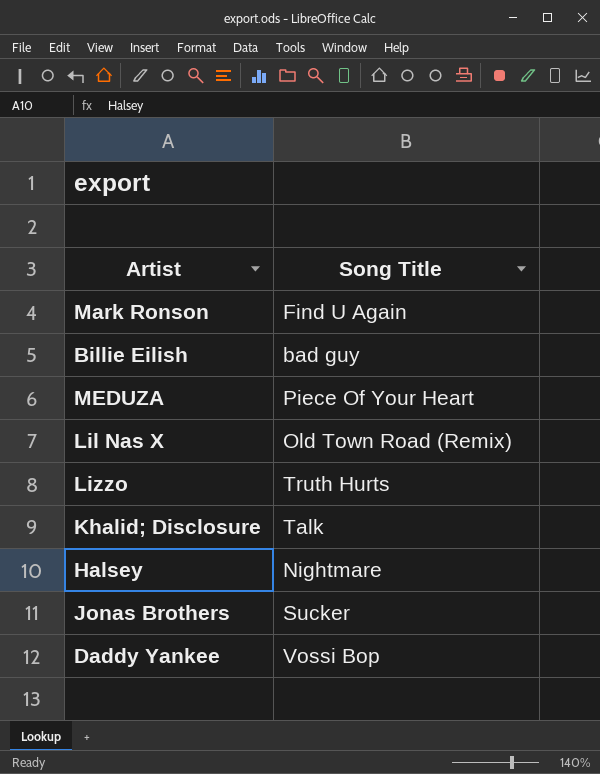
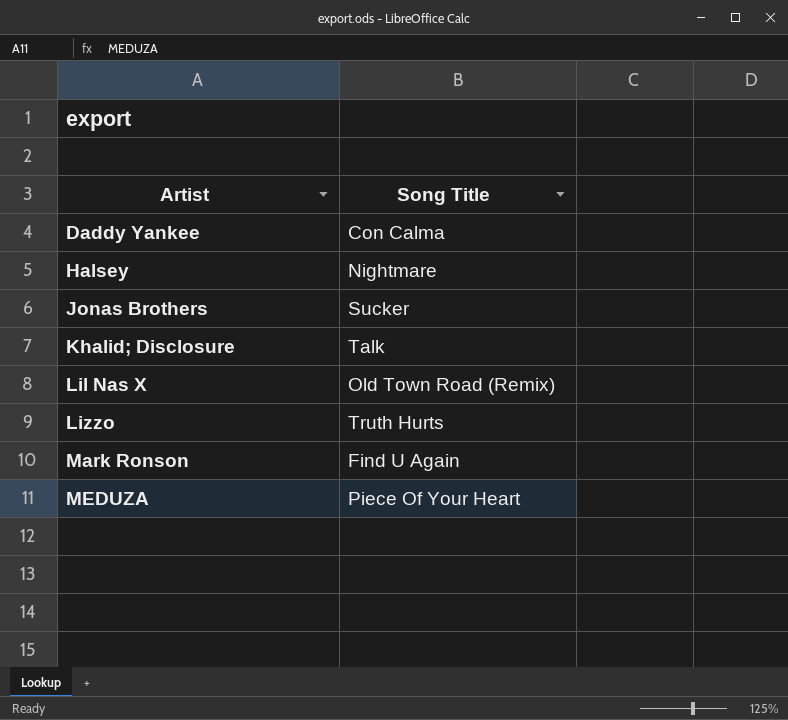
row order: none -> Artist ascending
row Billie Eilish: bad guy -> none
Daddy Yankee | Song Title: Vossi Bop -> Con Calma

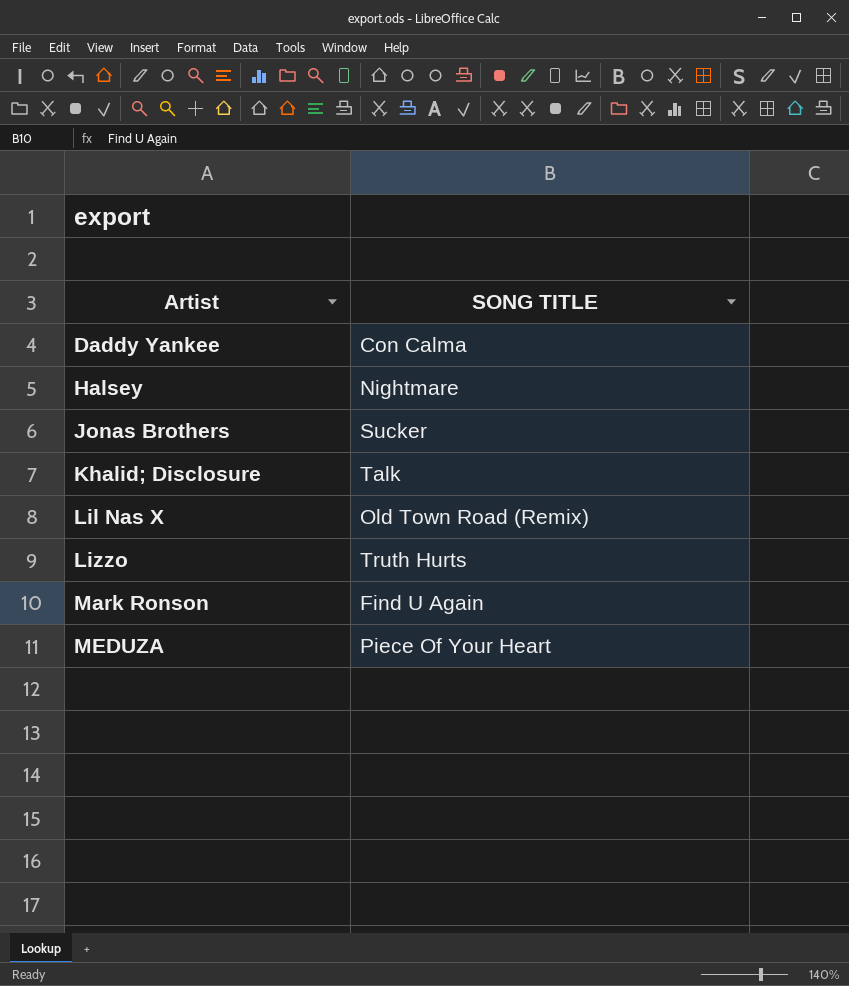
column name: Song Title -> SONG TITLE

